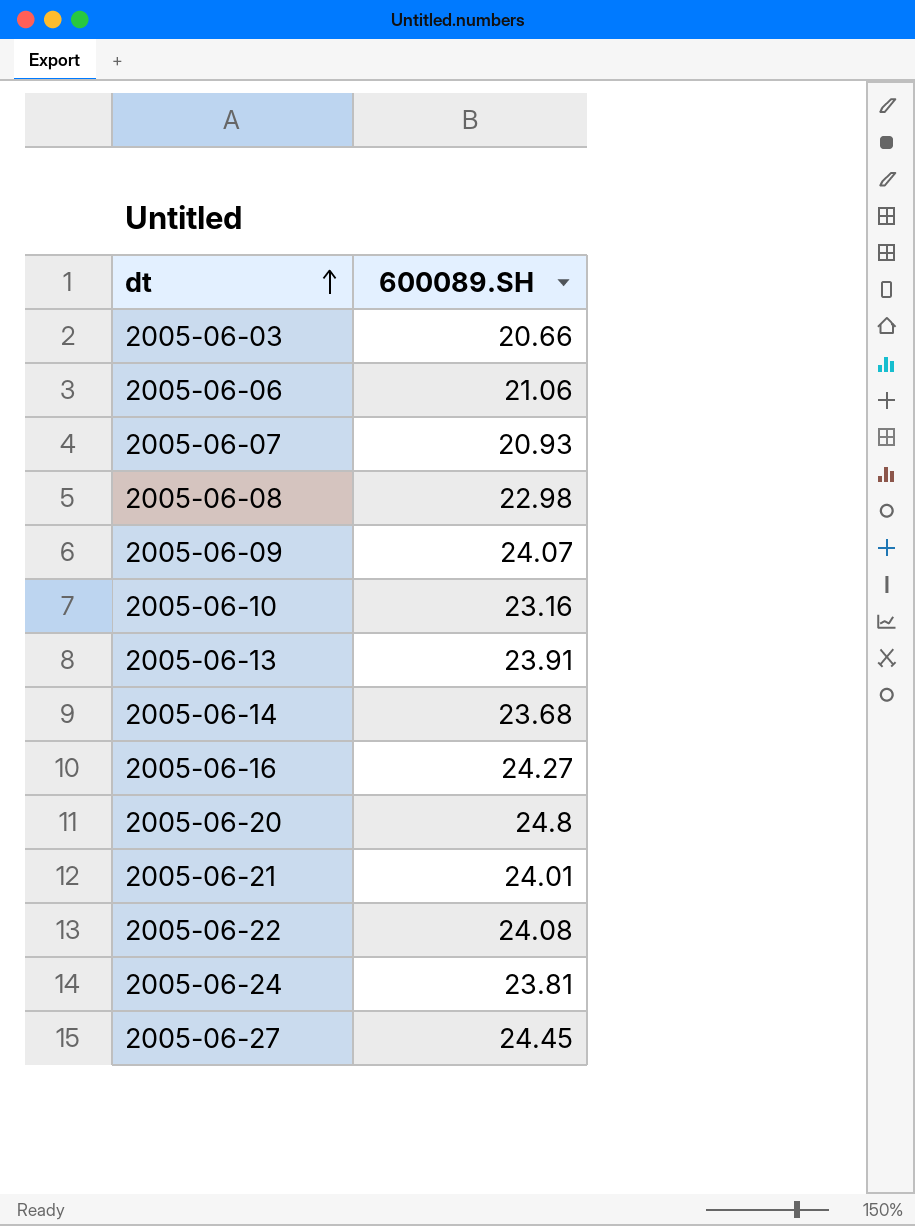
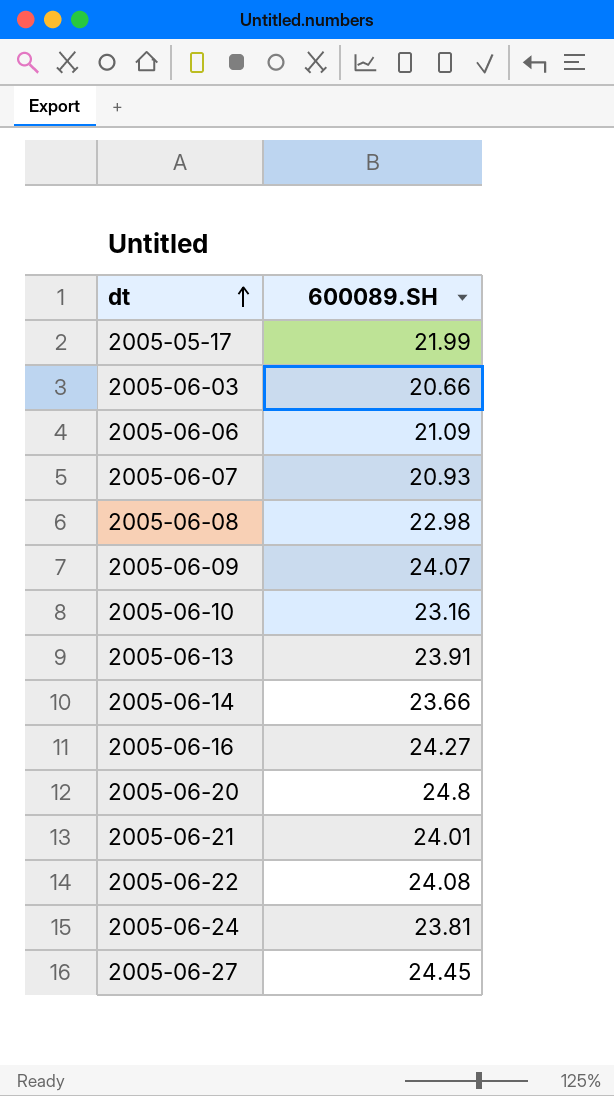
row 2005-05-17: none -> 21.99
2005-06-06 | 600089.SH: 21.06 -> 21.09
2005-06-14 | 600089.SH: 23.68 -> 23.66

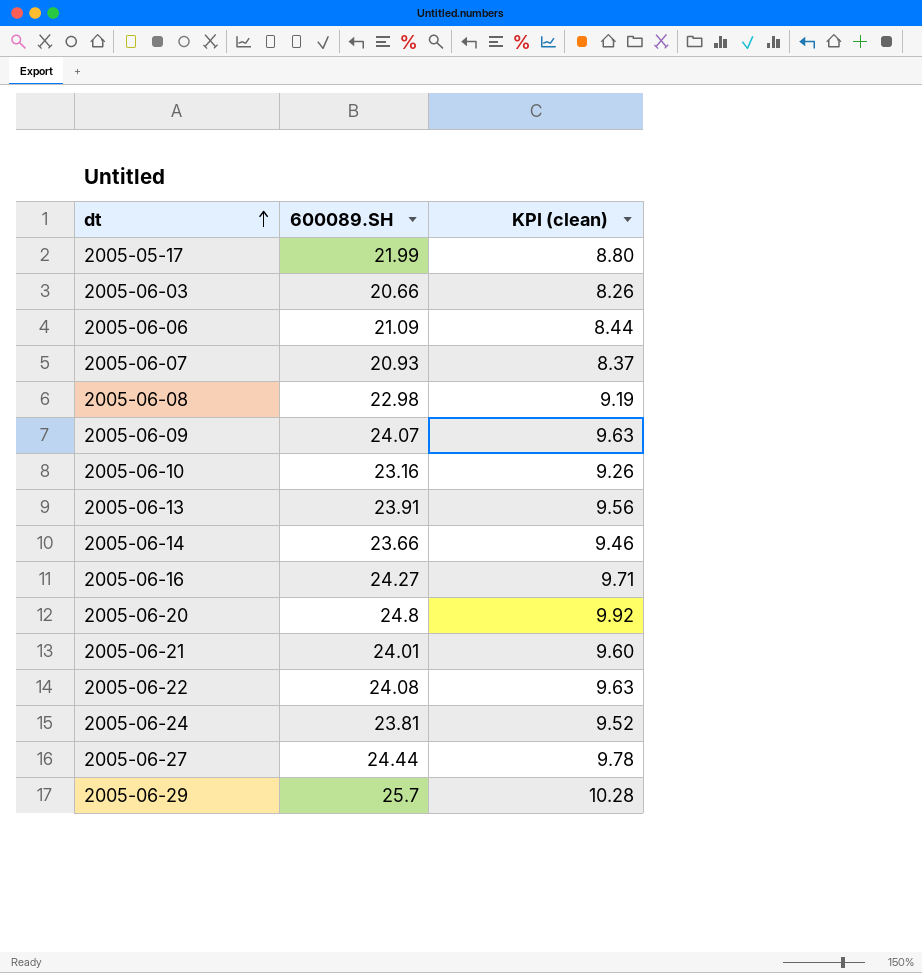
column KPI (clean) | formula: none -> [600089.SH] * 0.4
2005-06-27 | 600089.SH: 24.45 -> 24.44
row 2005-06-29: none -> 25.7 | 10.28

